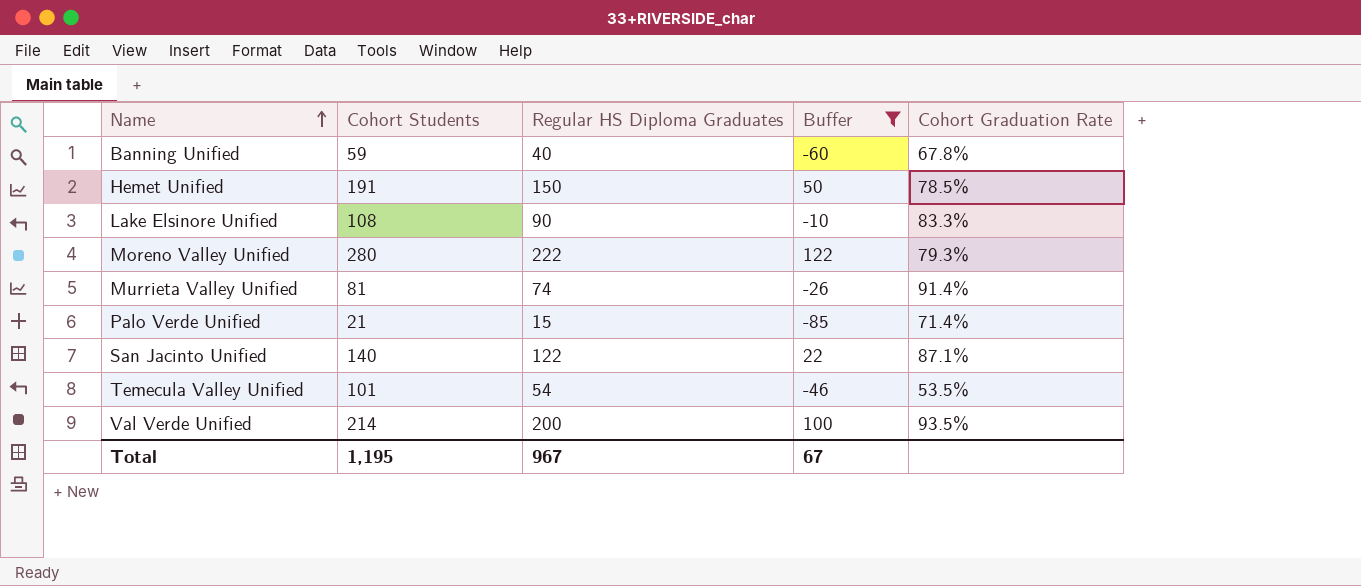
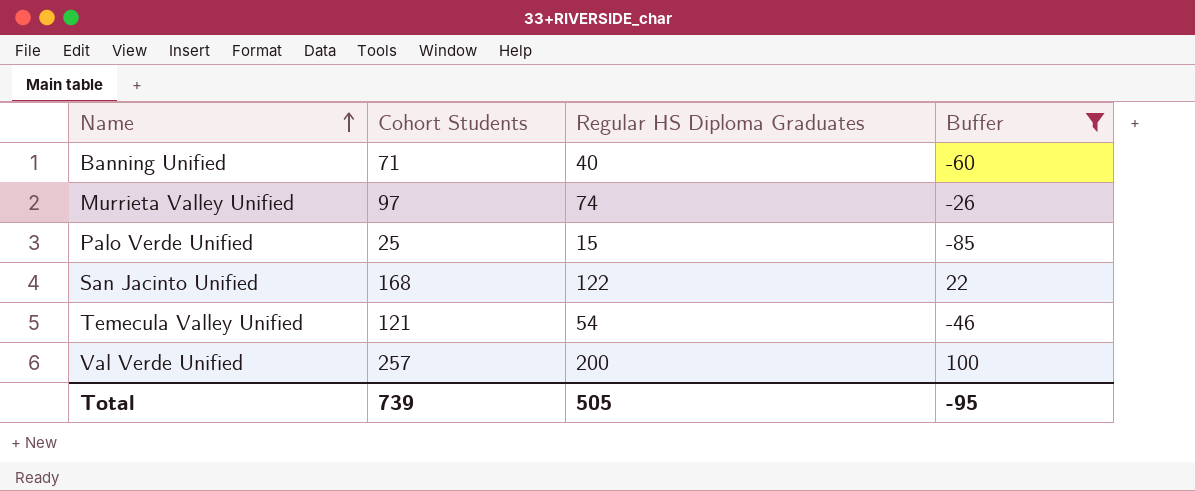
column Cohort Graduation Rate | formula: [Regular HS Diploma Graduates] / [Cohort Students] -> none
row Hemet Unified: 191 | 150 | 50 | 78.5% -> none
row Lake Elsinore Unified: 108 | 90 | -10 | 83.3% -> none
row Moreno Valley Unified: 280 | 222 | 122 | 79.3% -> none
Banning Unified | Cohort Students: 59 -> 71
Murrieta Valley Unified | Cohort Students: 81 -> 97
Palo Verde Unified | Cohort Students: 21 -> 25
San Jacinto Unified | Cohort Students: 140 -> 168
Temecula Valley Unified | Cohort Students: 101 -> 121
Val Verde Unified | Cohort Students: 214 -> 257
Total | Cohort Students: 1,195 -> 739
Total | Regular HS Diploma Graduates: 967 -> 505
Total | Buffer: 67 -> -95

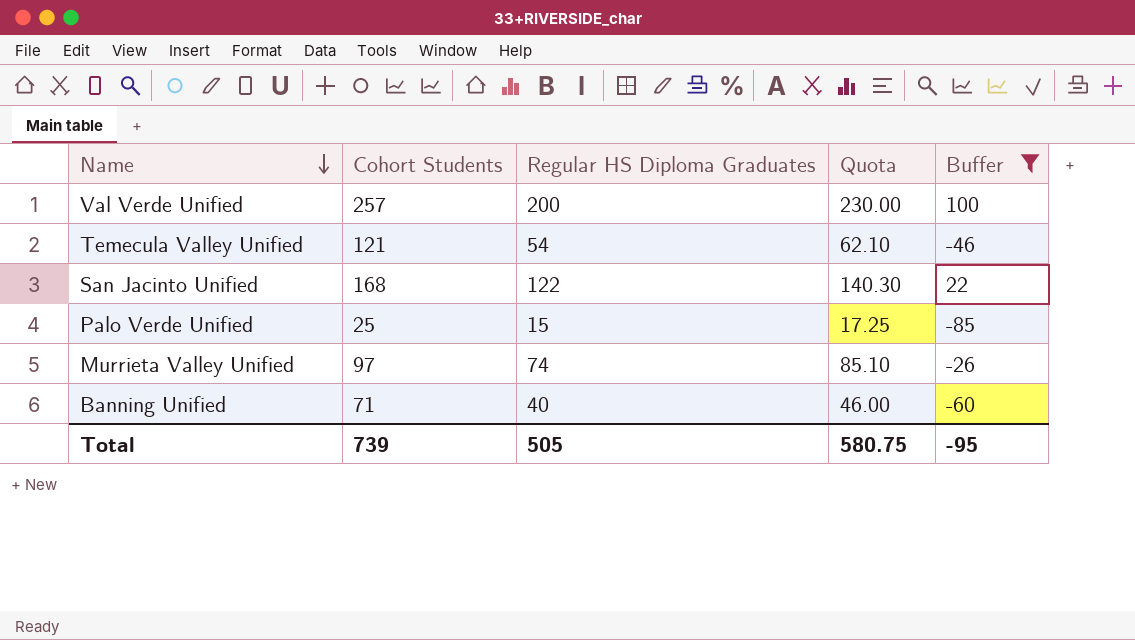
row order: Name ascending -> Name descending
column Quota | formula: none -> [Regular HS Diploma Graduates] * 1.15

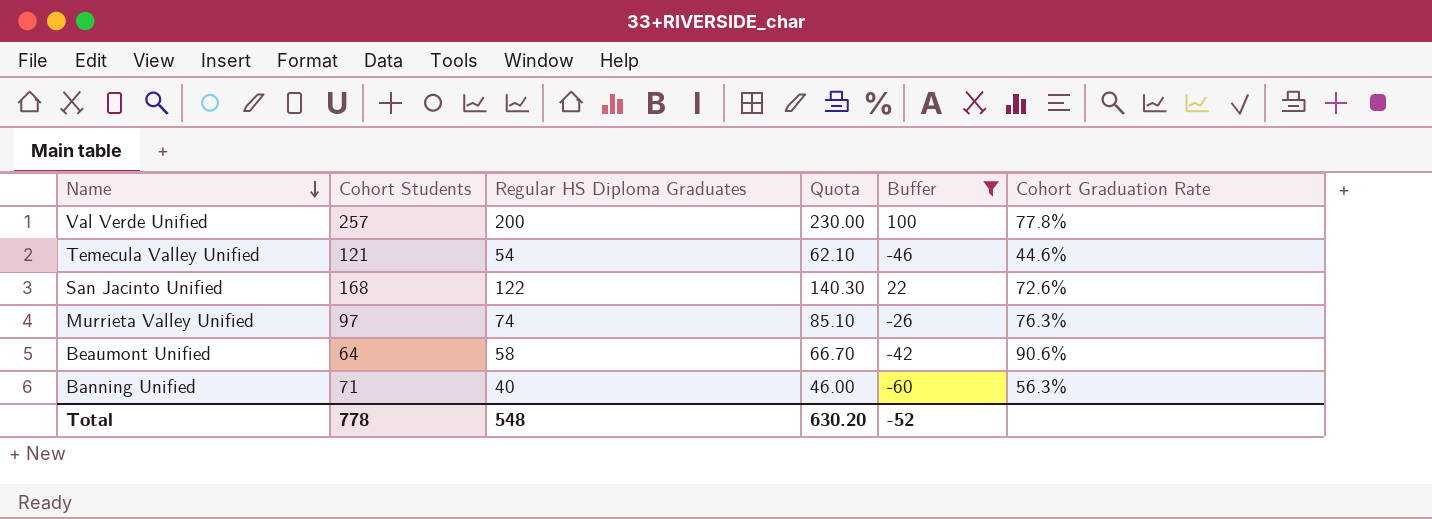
column Cohort Graduation Rate | formula: none -> [Regular HS Diploma Graduates] / [Cohort Students]
row Palo Verde Unified: 25 | 15 | 17.25 | -85 -> none
row Beaumont Unified: none -> 64 | 58 | 66.70 | -42 | 90.6%
Total | Cohort Students: 739 -> 778
Total | Regular HS Diploma Graduates: 505 -> 548
Total | Quota: 580.75 -> 630.20
Total | Buffer: -95 -> -52

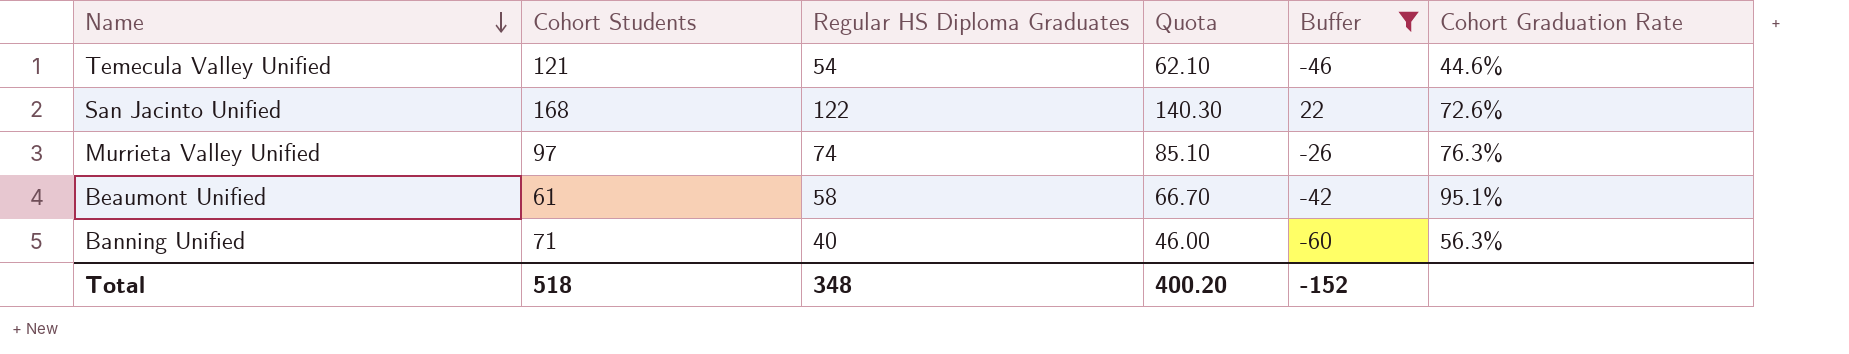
row Val Verde Unified: 257 | 200 | 230.00 | 100 | 77.8% -> none
Beaumont Unified | Cohort Students: 64 -> 61
Beaumont Unified | Cohort Graduation Rate: 90.6% -> 95.1%
Total | Cohort Students: 778 -> 518
Total | Regular HS Diploma Graduates: 548 -> 348
Total | Quota: 630.20 -> 400.20
Total | Buffer: -52 -> -152

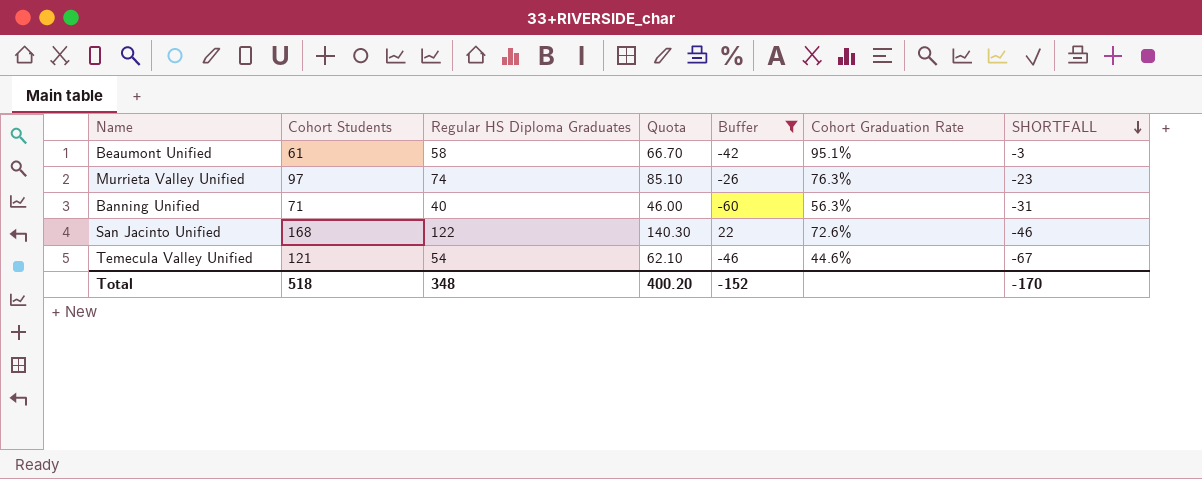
row order: Name descending -> SHORTFALL descending
column SHORTFALL | formula: none -> [Regular HS Diploma Graduates] - [Cohort Students]

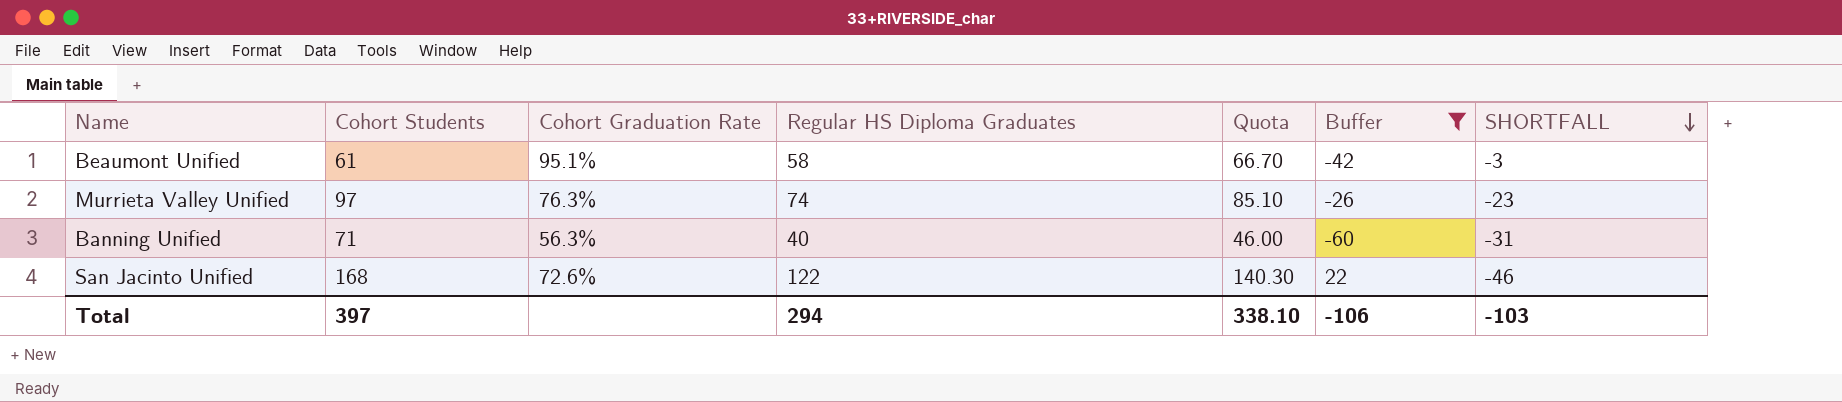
column Cohort Graduation Rate | position: 6 -> 3
row Temecula Valley Unified: 121 | 54 | 62.10 | -46 | 44.6% | -67 -> none
Total | Cohort Students: 518 -> 397
Total | Regular HS Diploma Graduates: 348 -> 294
Total | Quota: 400.20 -> 338.10
Total | Buffer: -152 -> -106
Total | SHORTFALL: -170 -> -103

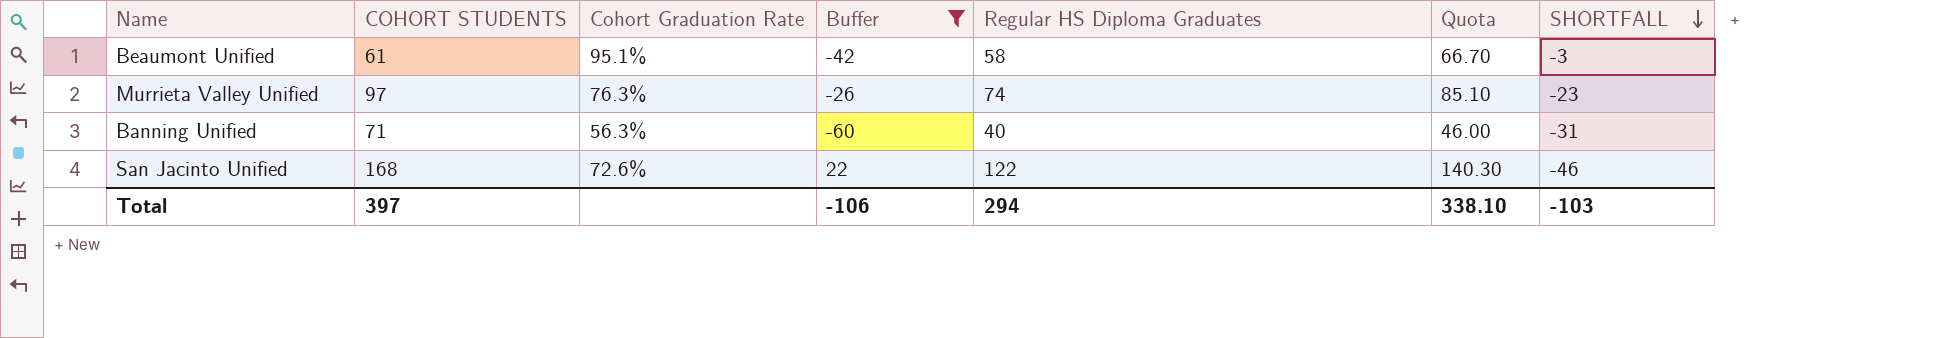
column name: Cohort Students -> COHORT STUDENTS
column Buffer | position: 6 -> 4

